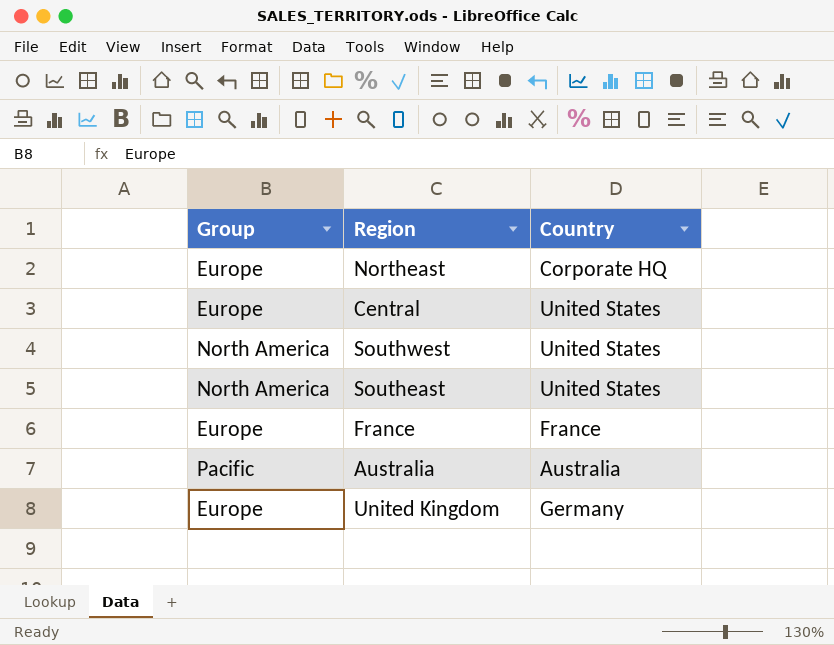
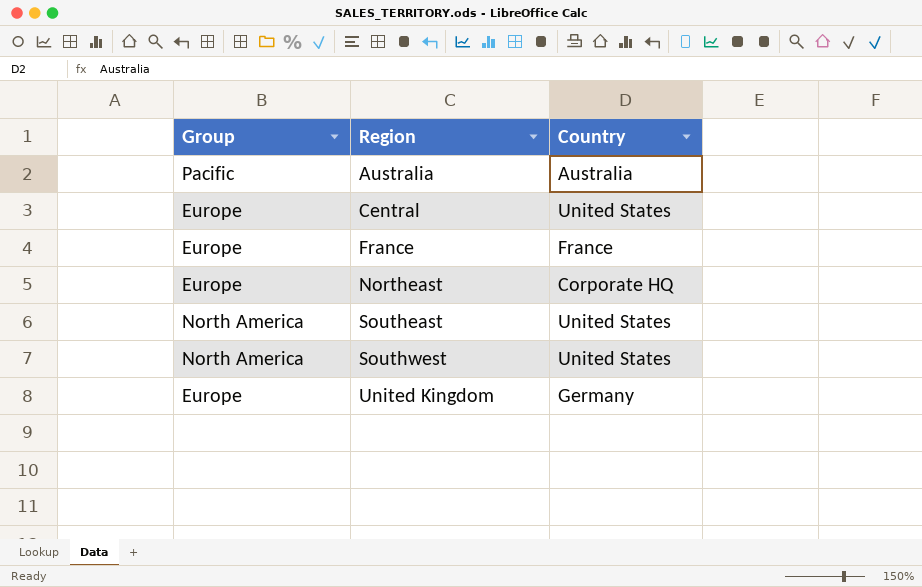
row order: none -> Region ascending

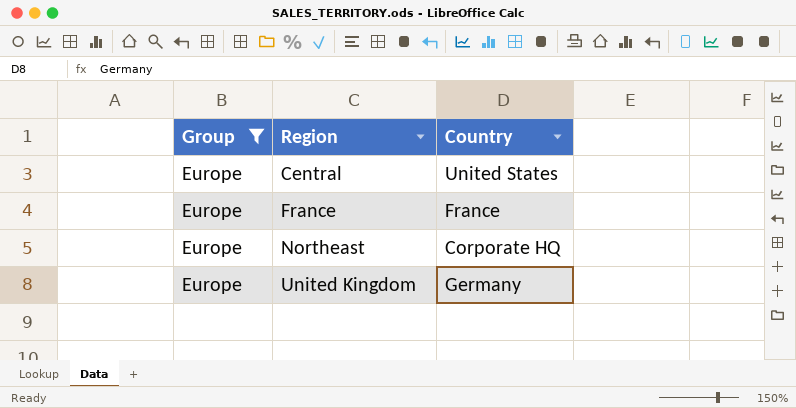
filter: none -> Group = Europe

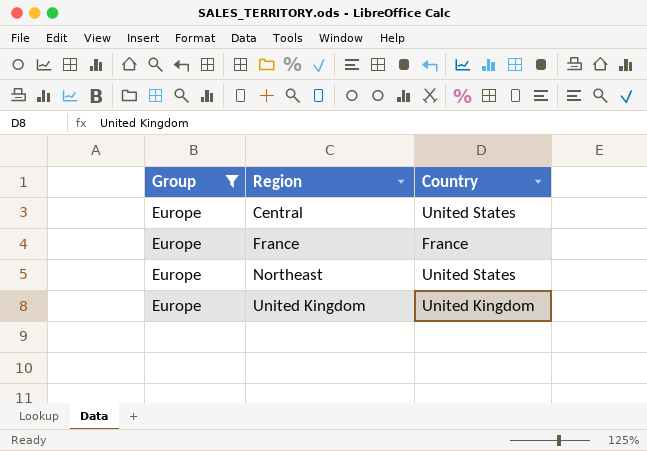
Northeast | Country: Corporate HQ -> United States
United Kingdom | Country: Germany -> United Kingdom

